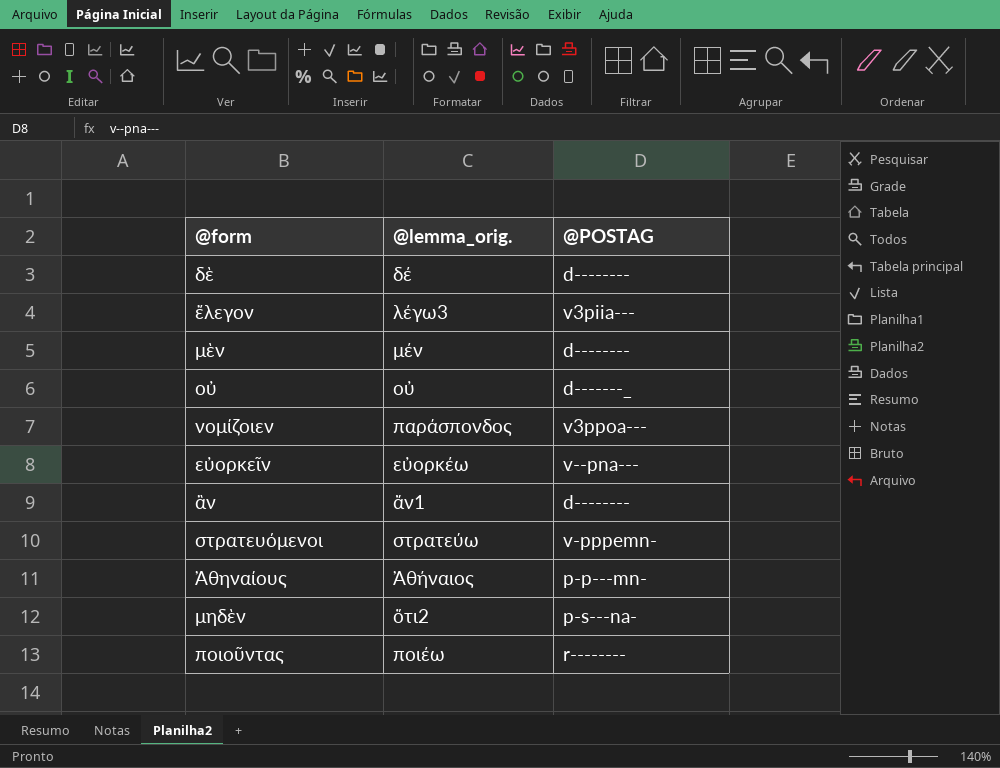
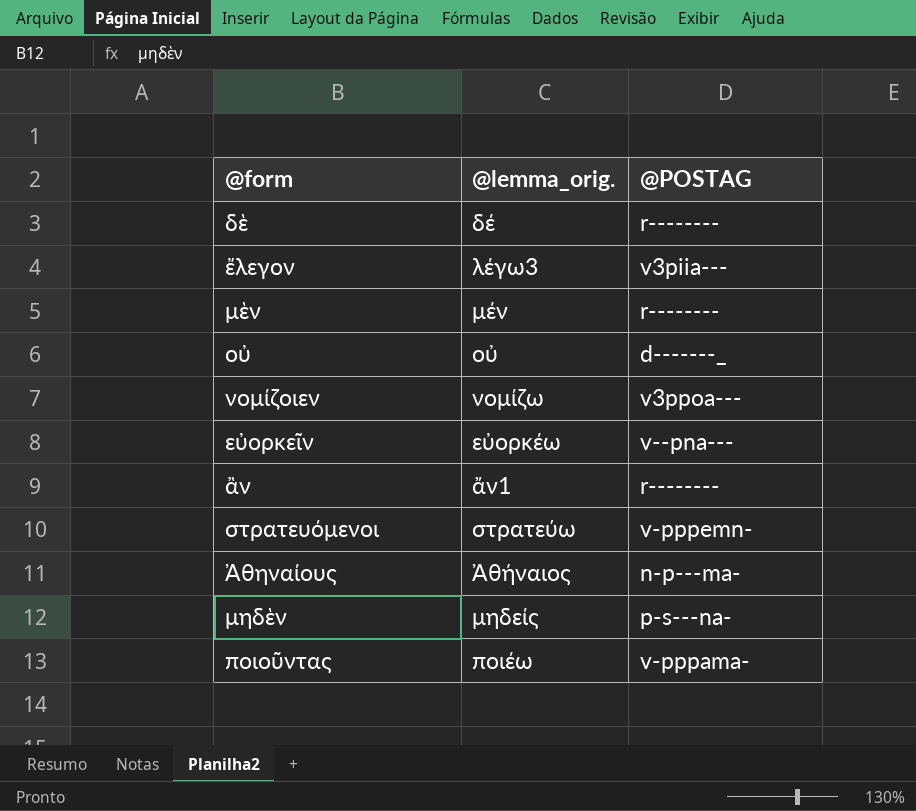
δὲ | @POSTAG: d-------- -> r--------
μὲν | @POSTAG: d-------- -> r--------
νομίζοιεν | @lemma_orig.: παράσπονδος -> νομίζω
ἂν | @POSTAG: d-------- -> r--------
Ἀθηναίους | @POSTAG: p-p---mn- -> n-p---ma-
μηδὲν | @lemma_orig.: ὅτι2 -> μηδείς
ποιοῦντας | @POSTAG: r-------- -> v-pppama-

